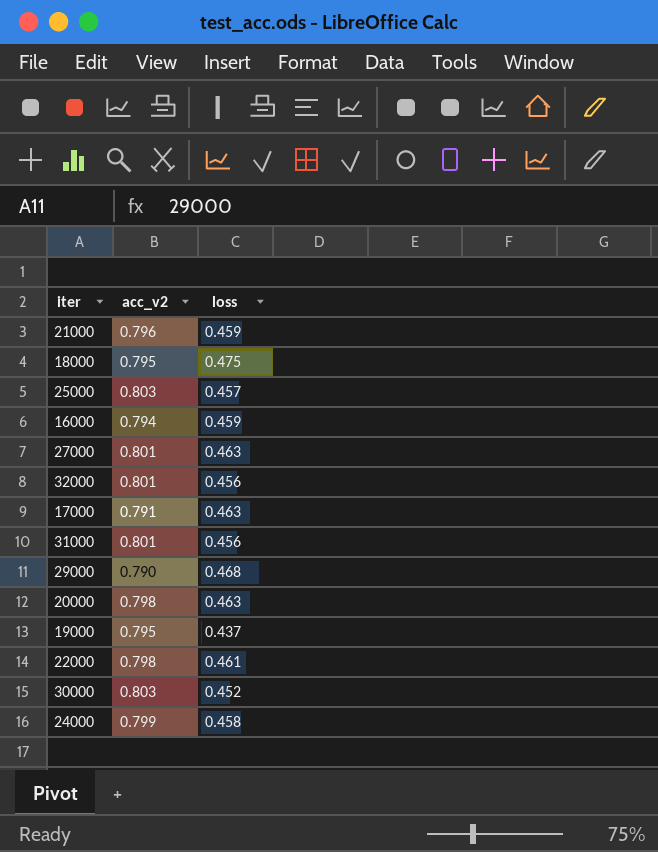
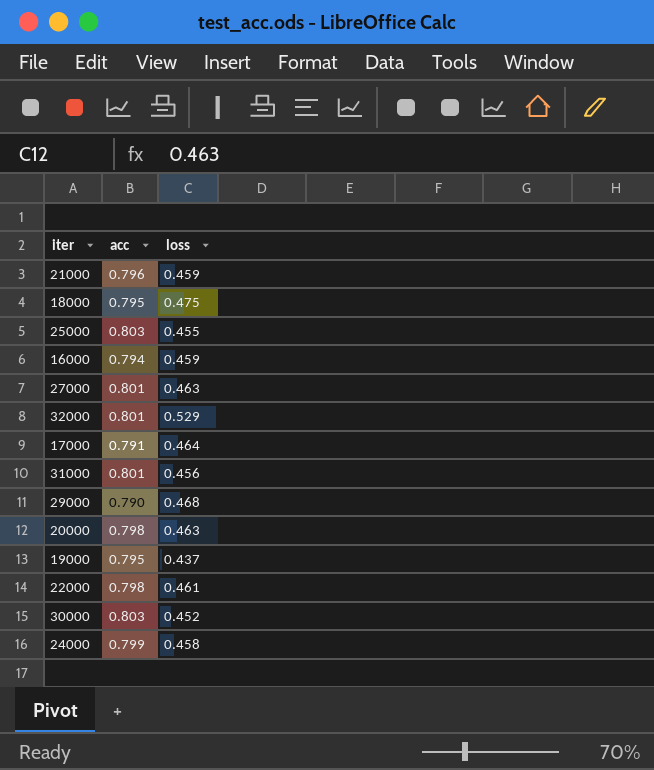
column name: acc_v2 -> acc
25000 | loss: 0.457 -> 0.455
32000 | loss: 0.456 -> 0.529
17000 | loss: 0.463 -> 0.464

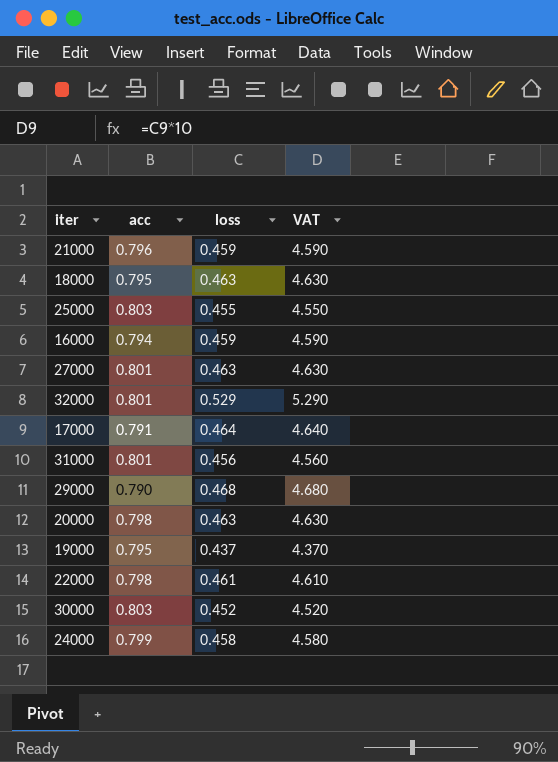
column VAT | formula: none -> [loss] * 10
18000 | loss: 0.475 -> 0.463

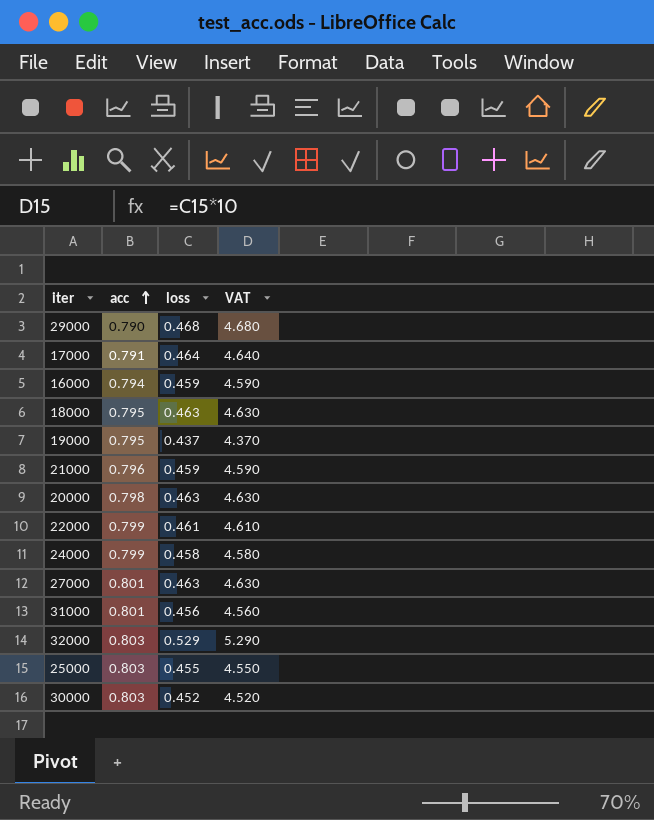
row order: none -> acc ascending
22000 | acc: 0.798 -> 0.799
32000 | acc: 0.801 -> 0.803

